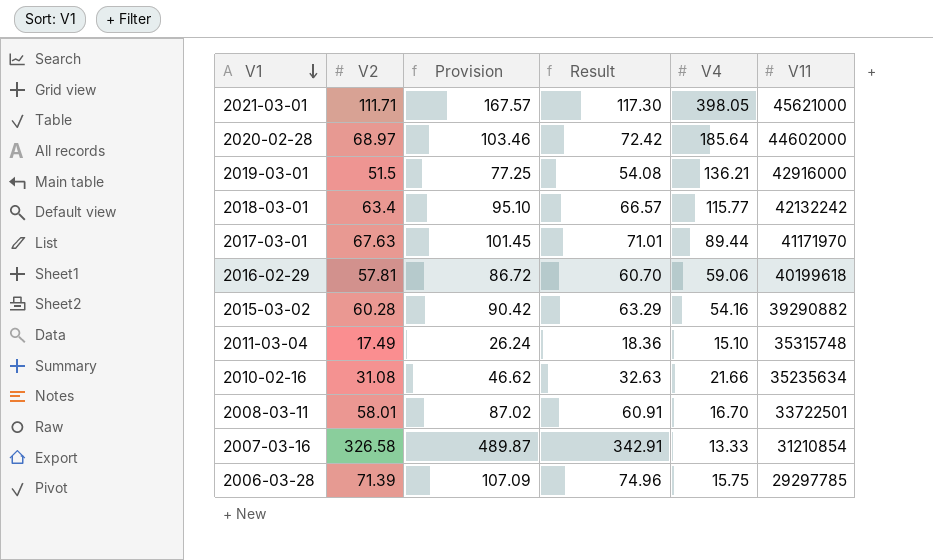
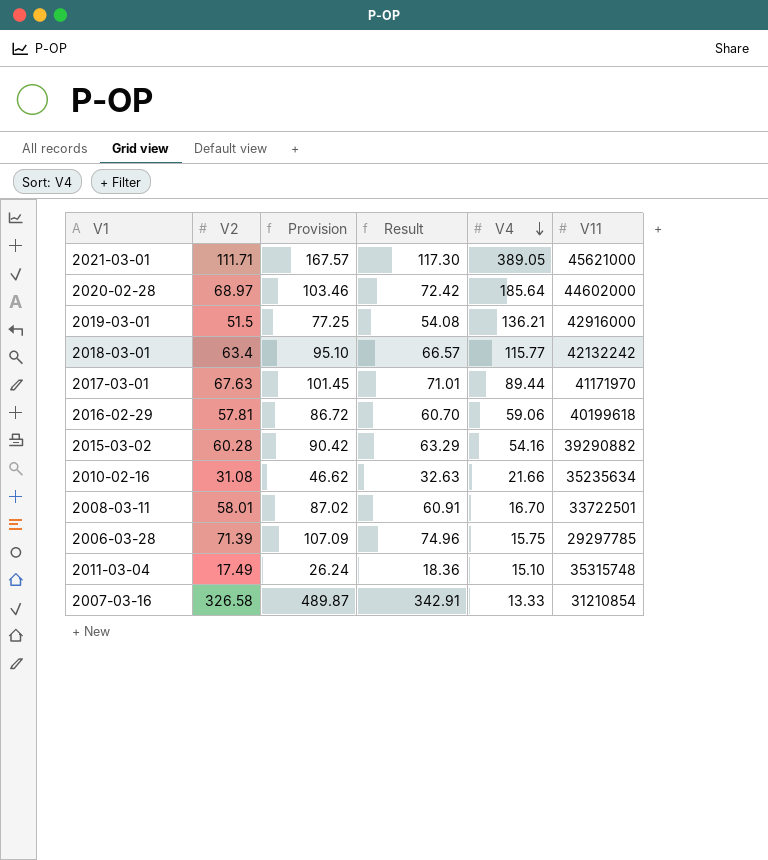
row order: V1 descending -> V4 descending
2021-03-01 | V4: 398.05 -> 389.05

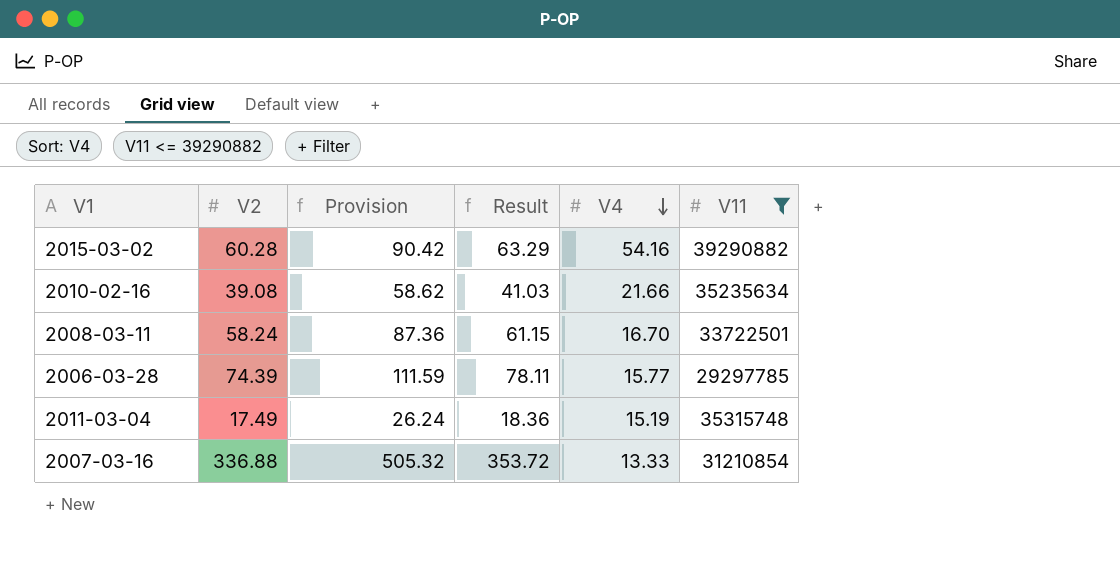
filter: none -> V11 <= 39290882
2010-02-16 | V2: 31.08 -> 39.08
2010-02-16 | Provision: 46.62 -> 58.62
2010-02-16 | Result: 32.63 -> 41.03
2008-03-11 | V2: 58.01 -> 58.24
2008-03-11 | Provision: 87.02 -> 87.36
2008-03-11 | Result: 60.91 -> 61.15
2006-03-28 | V2: 71.39 -> 74.39
2006-03-28 | Provision: 107.09 -> 111.59
2006-03-28 | Result: 74.96 -> 78.11
2006-03-28 | V4: 15.75 -> 15.77
2011-03-04 | V4: 15.10 -> 15.19
2007-03-16 | V2: 326.58 -> 336.88
2007-03-16 | Provision: 489.87 -> 505.32
2007-03-16 | Result: 342.91 -> 353.72

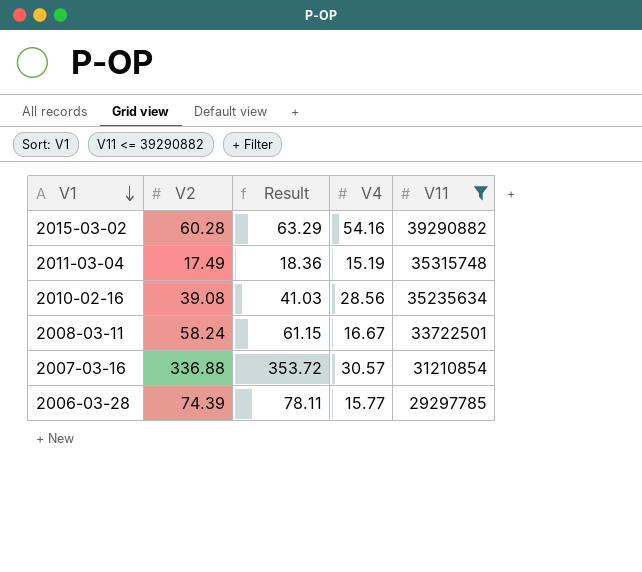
row order: V4 descending -> V1 descending
column Provision | formula: [V2] * 1.5 -> none
2010-02-16 | V4: 21.66 -> 28.56
2008-03-11 | V4: 16.70 -> 16.67
2007-03-16 | V4: 13.33 -> 30.57

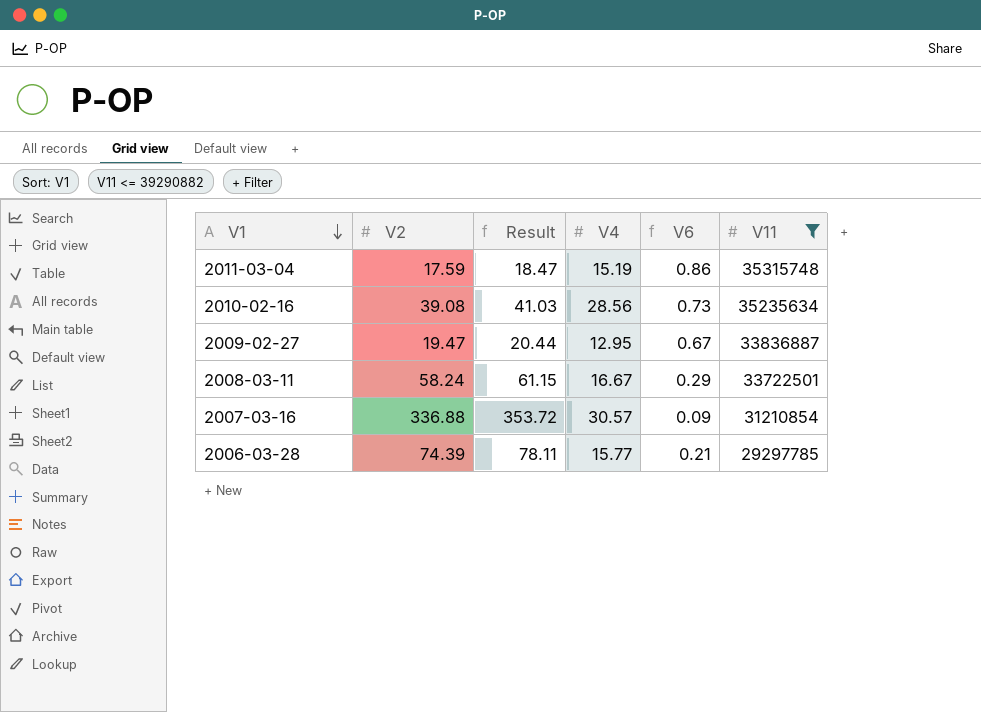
column V6 | formula: none -> [V4] / [V2]
row 2015-03-02: 60.28 | 63.29 | 54.16 | 39290882 -> none
2011-03-04 | V2: 17.49 -> 17.59
2011-03-04 | Result: 18.36 -> 18.47
row 2009-02-27: none -> 19.47 | 20.44 | 12.95 | 0.67 | 33836887

